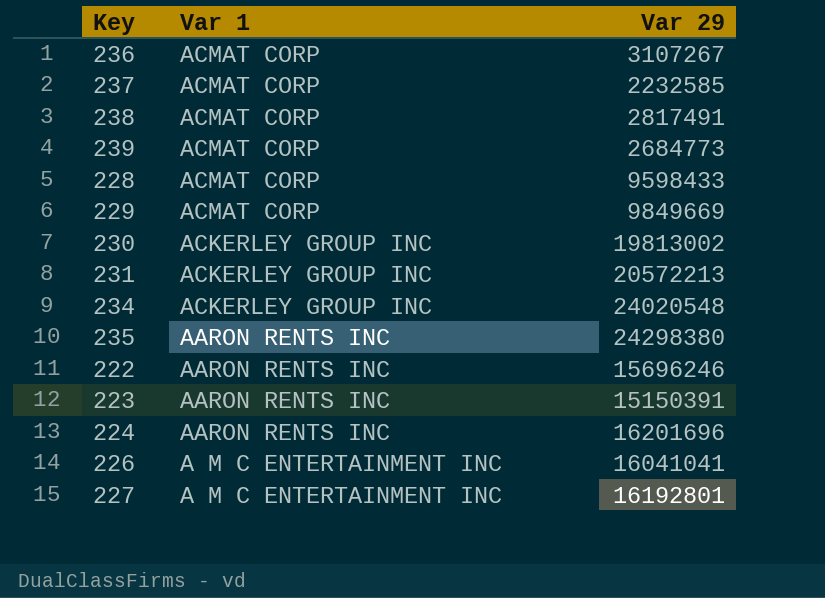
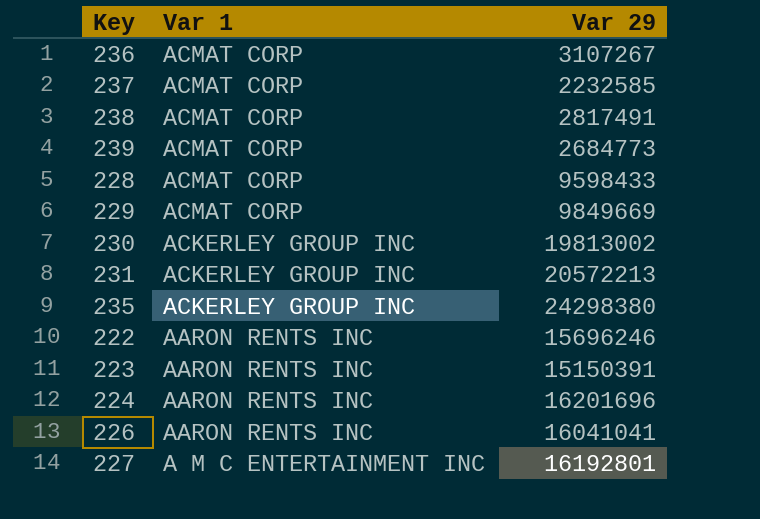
row 234: ACKERLEY GROUP INC | 24020548 -> none
235 | Var 1: AARON RENTS INC -> ACKERLEY GROUP INC
226 | Var 1: A M C ENTERTAINMENT INC -> AARON RENTS INC

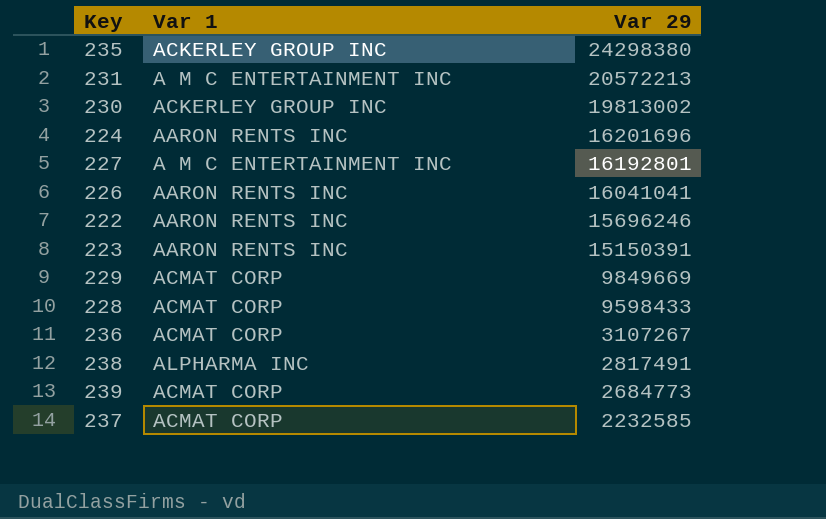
row order: Var 1 descending -> Var 29 descending
231 | Var 1: ACKERLEY GROUP INC -> A M C ENTERTAINMENT INC
238 | Var 1: ACMAT CORP -> ALPHARMA INC

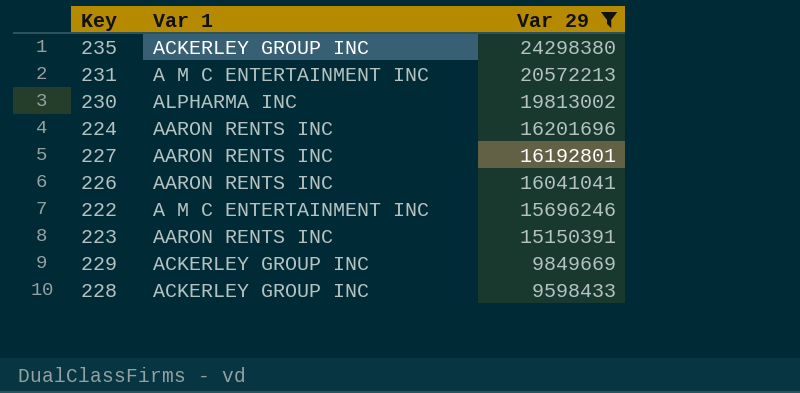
filter: none -> Var 29 >= 9598433
230 | Var 1: ACKERLEY GROUP INC -> ALPHARMA INC
227 | Var 1: A M C ENTERTAINMENT INC -> AARON RENTS INC
222 | Var 1: AARON RENTS INC -> A M C ENTERTAINMENT INC
229 | Var 1: ACMAT CORP -> ACKERLEY GROUP INC
228 | Var 1: ACMAT CORP -> ACKERLEY GROUP INC

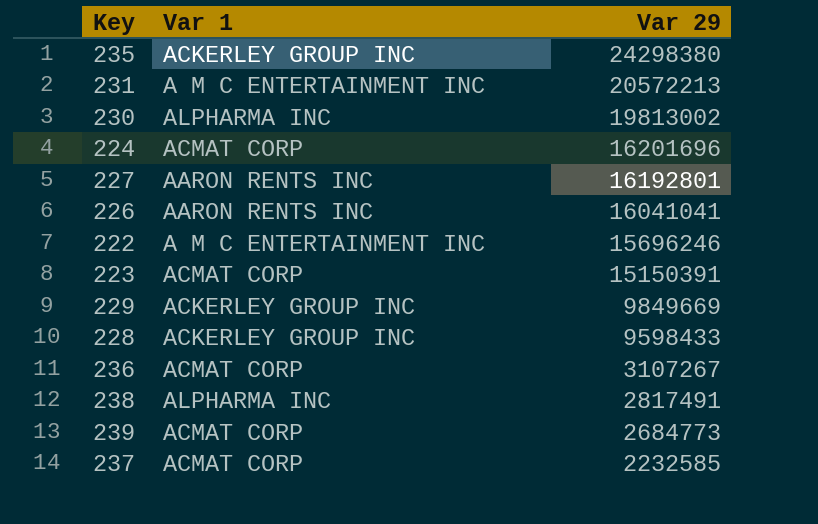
filter: Var 29 >= 9598433 -> none
224 | Var 1: AARON RENTS INC -> ACMAT CORP
223 | Var 1: AARON RENTS INC -> ACMAT CORP

